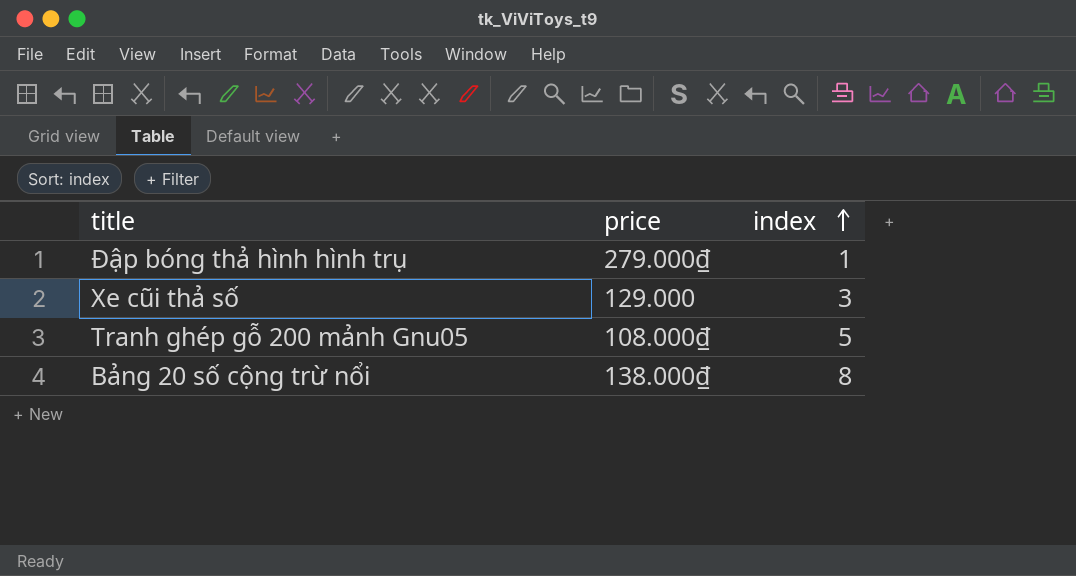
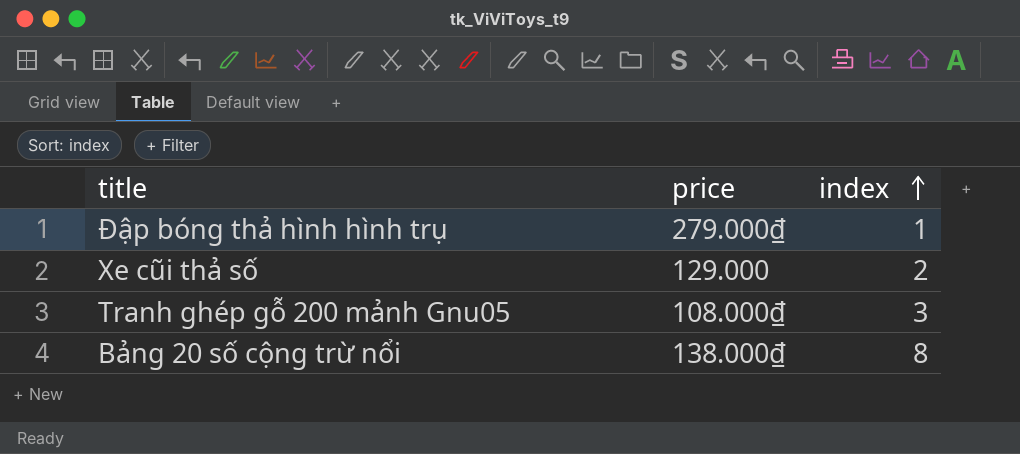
Xe cũi thả số | index: 3 -> 2
Tranh ghép gỗ 200 mảnh Gnu05 | index: 5 -> 3

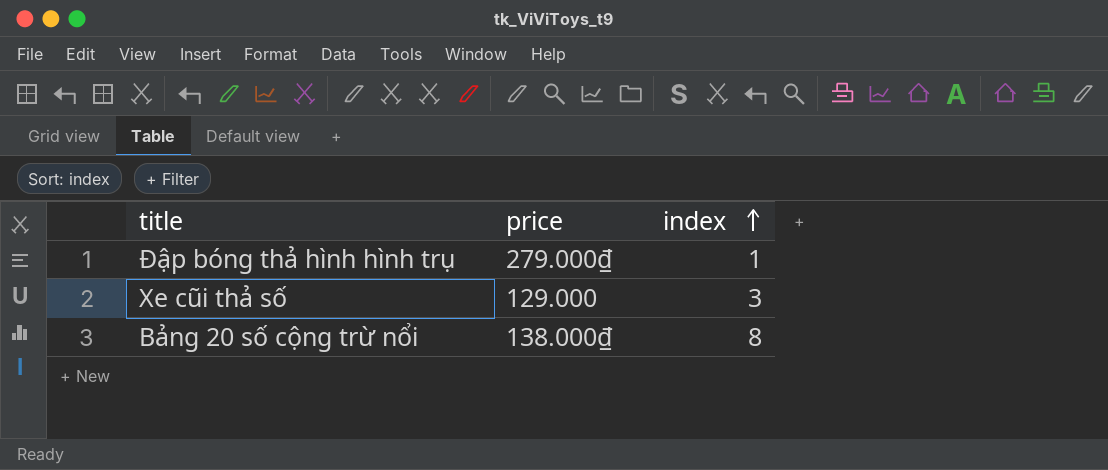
row Tranh ghép gỗ 200 mảnh Gnu05: 108.000₫ | 3 -> none
Xe cũi thả số | index: 2 -> 3

